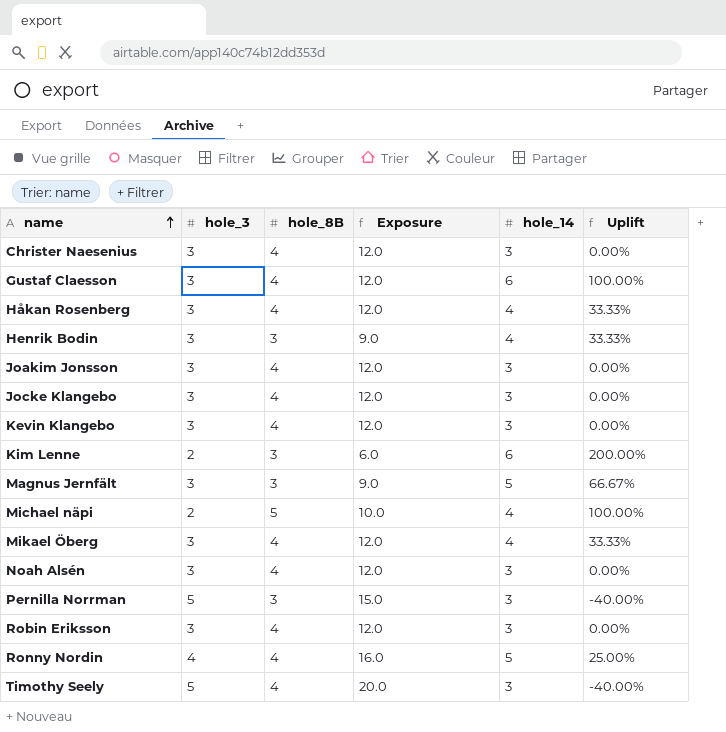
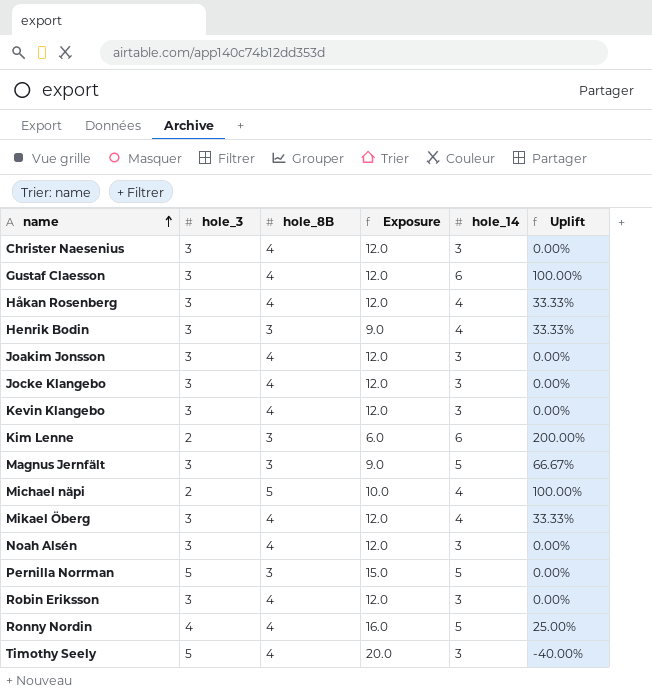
Pernilla Norrman | hole_14: 3 -> 5
Pernilla Norrman | Uplift: -40.00% -> 0.00%

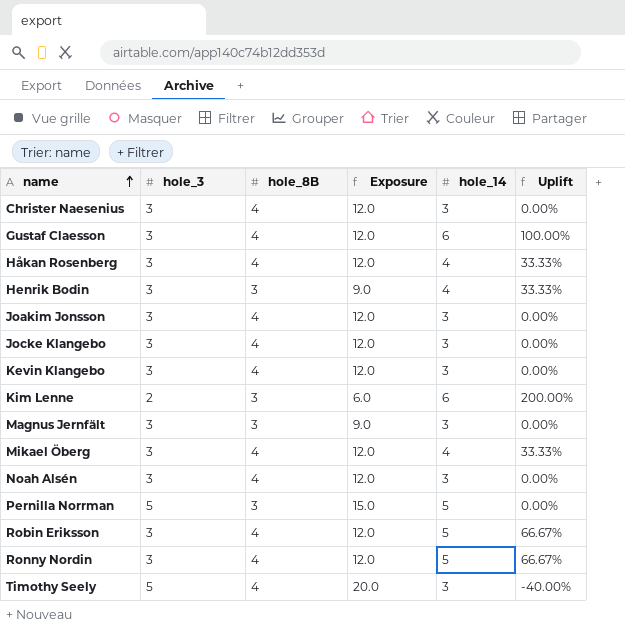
row Michael näpi: 2 | 5 | 10.0 | 4 | 100.00% -> none
Magnus Jernfält | hole_14: 5 -> 3
Magnus Jernfält | Uplift: 66.67% -> 0.00%
Robin Eriksson | hole_14: 3 -> 5
Robin Eriksson | Uplift: 0.00% -> 66.67%
Ronny Nordin | hole_3: 4 -> 3
Ronny Nordin | Exposure: 16.0 -> 12.0
Ronny Nordin | Uplift: 25.00% -> 66.67%

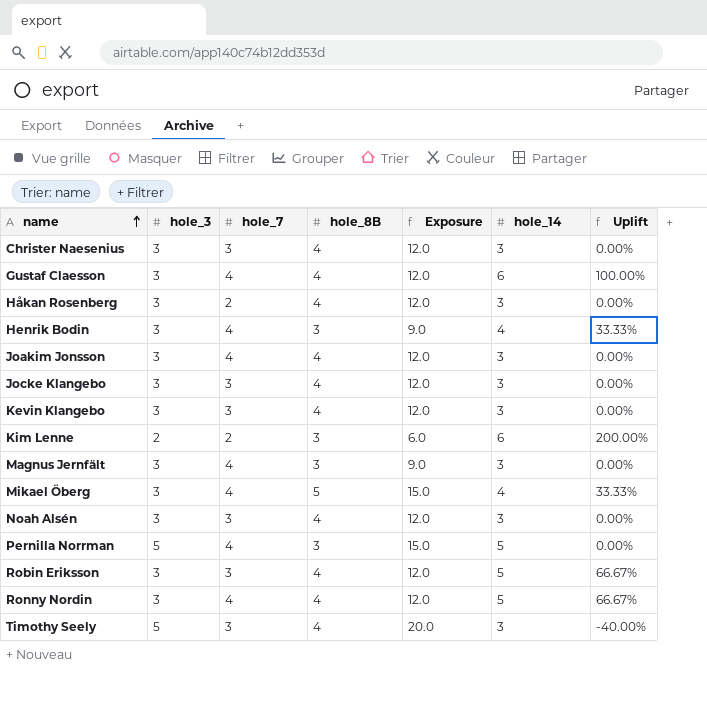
column hole_7 | position: none -> 3
Håkan Rosenberg | hole_14: 4 -> 3
Håkan Rosenberg | Uplift: 33.33% -> 0.00%
Mikael Öberg | hole_8B: 4 -> 5
Mikael Öberg | Exposure: 12.0 -> 15.0

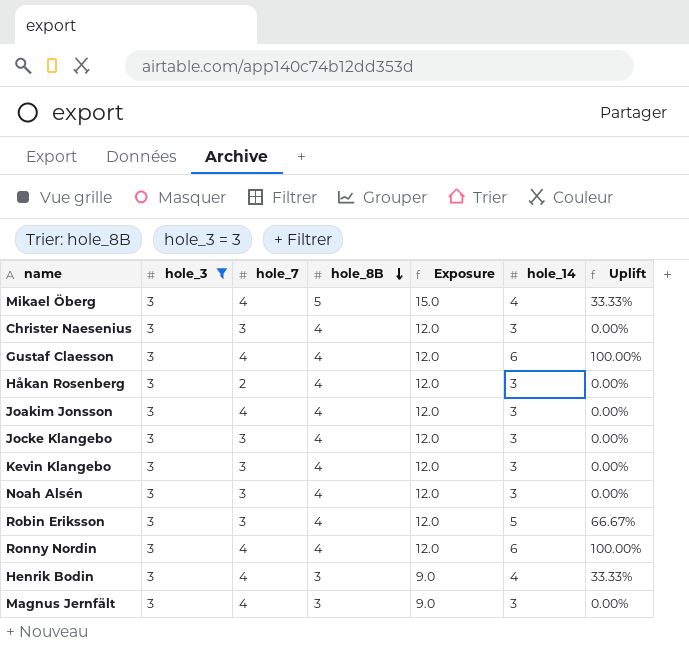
filter: none -> hole_3 = 3
row order: name ascending -> hole_8B descending
Ronny Nordin | hole_14: 5 -> 6
Ronny Nordin | Uplift: 66.67% -> 100.00%

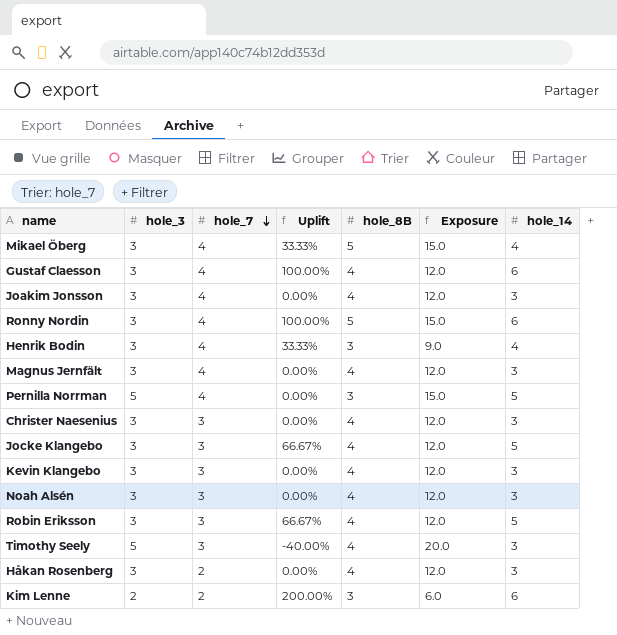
filter: hole_3 = 3 -> none
row order: hole_8B descending -> hole_7 descending
column Uplift | position: 7 -> 4
Ronny Nordin | hole_8B: 4 -> 5
Ronny Nordin | Exposure: 12.0 -> 15.0
Magnus Jernfält | hole_8B: 3 -> 4
Magnus Jernfält | Exposure: 9.0 -> 12.0
Jocke Klangebo | Uplift: 0.00% -> 66.67%
Jocke Klangebo | hole_14: 3 -> 5

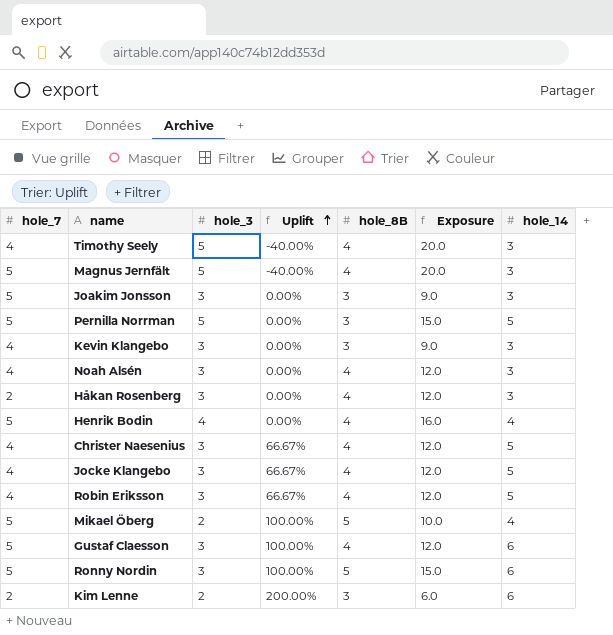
row order: hole_7 descending -> Uplift ascending
column hole_7 | position: 3 -> 1
Timothy Seely | hole_7: 3 -> 4
Magnus Jernfält | hole_7: 4 -> 5
Magnus Jernfält | hole_3: 3 -> 5
Magnus Jernfält | Uplift: 0.00% -> -40.00%
Magnus Jernfält | Exposure: 12.0 -> 20.0
Joakim Jonsson | hole_7: 4 -> 5
Joakim Jonsson | hole_8B: 4 -> 3
Joakim Jonsson | Exposure: 12.0 -> 9.0
Pernilla Norrman | hole_7: 4 -> 5
Kevin Klangebo | hole_7: 3 -> 4
Kevin Klangebo | hole_8B: 4 -> 3
Kevin Klangebo | Exposure: 12.0 -> 9.0
Noah Alsén | hole_7: 3 -> 4
Henrik Bodin | hole_7: 4 -> 5
Henrik Bodin | hole_3: 3 -> 4
Henrik Bodin | Uplift: 33.33% -> 0.00%
Henrik Bodin | hole_8B: 3 -> 4
Henrik Bodin | Exposure: 9.0 -> 16.0
Christer Naesenius | hole_7: 3 -> 4
Christer Naesenius | Uplift: 0.00% -> 66.67%
Christer Naesenius | hole_14: 3 -> 5
Jocke Klangebo | hole_7: 3 -> 4
Robin Eriksson | hole_7: 3 -> 4
Mikael Öberg | hole_7: 4 -> 5
Mikael Öberg | hole_3: 3 -> 2
Mikael Öberg | Uplift: 33.33% -> 100.00%
Mikael Öberg | Exposure: 15.0 -> 10.0
Gustaf Claesson | hole_7: 4 -> 5
Ronny Nordin | hole_7: 4 -> 5

